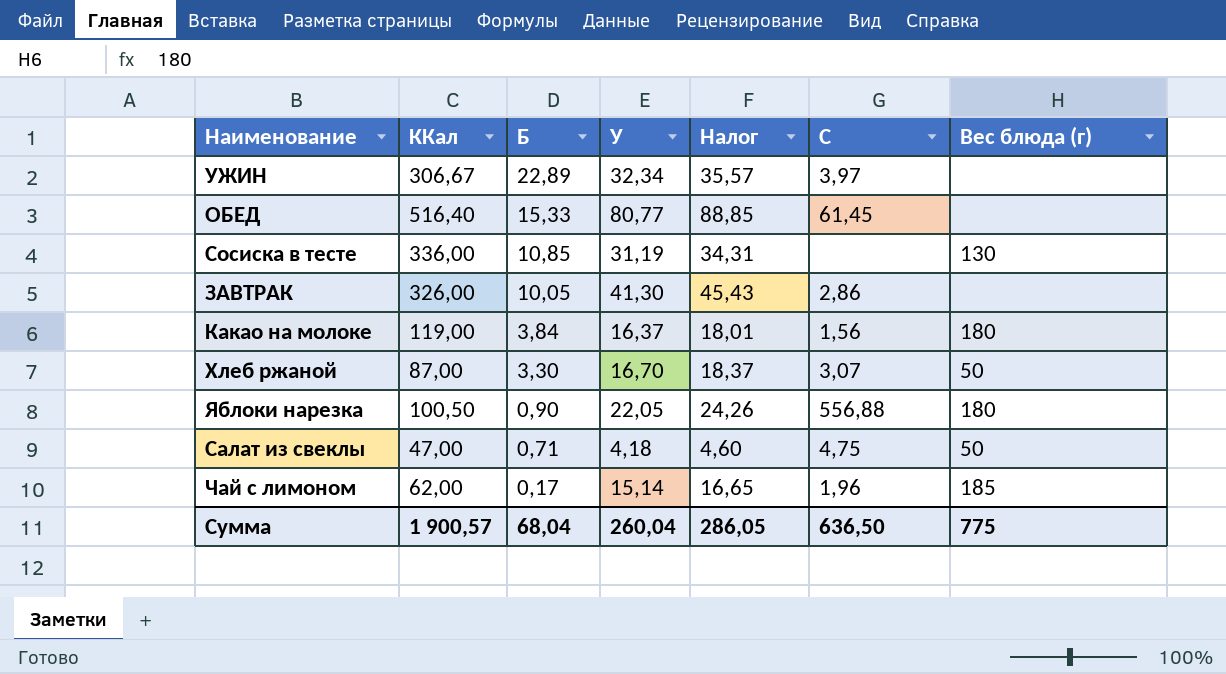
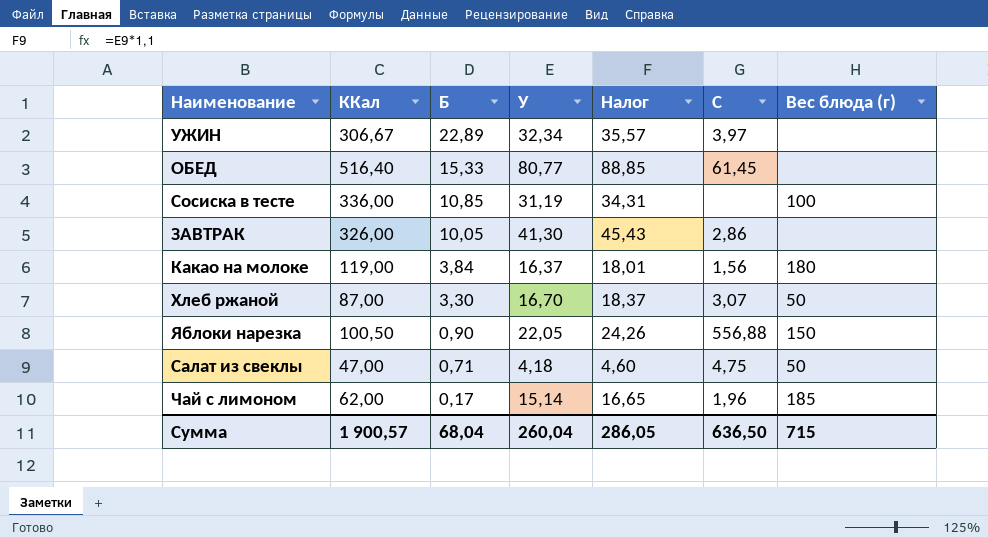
Сосиска в тесте | Вес блюда (г): 130 -> 100
Яблоки нарезка | Вес блюда (г): 180 -> 150
Сумма | Вес блюда (г): 775 -> 715

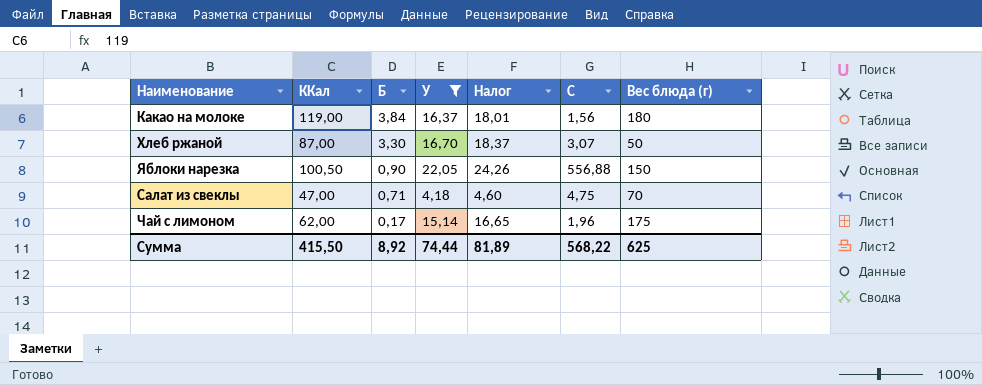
filter: none -> У <= 22,05
Салат из свеклы | Вес блюда (г): 50 -> 70
Чай с лимоном | Вес блюда (г): 185 -> 175
Сумма | ККал: 1 900,57 -> 415,50
Сумма | Б: 68,04 -> 8,92
Сумма | У: 260,04 -> 74,44
Сумма | Налог: 286,05 -> 81,89
Сумма | C: 636,50 -> 568,22
Сумма | Вес блюда (г): 715 -> 625

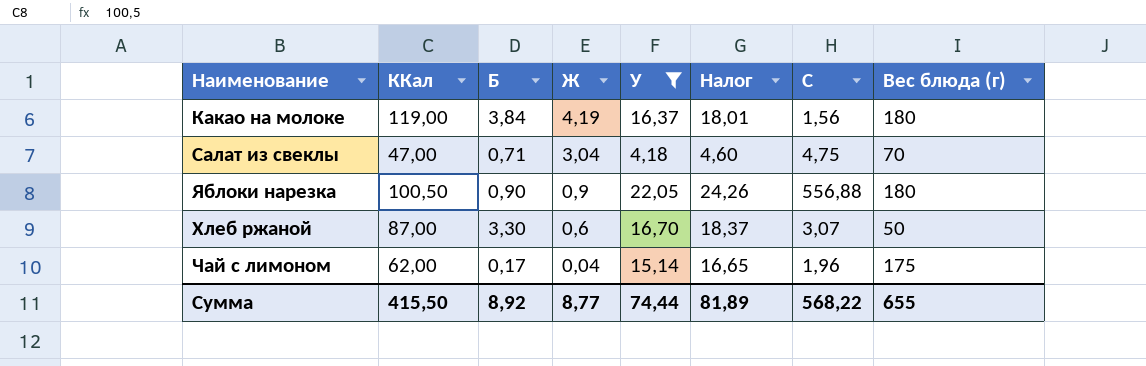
row order: Б descending -> Ж descending
column Ж | position: none -> 4
Яблоки нарезка | Вес блюда (г): 150 -> 180
Сумма | Вес блюда (г): 625 -> 655

